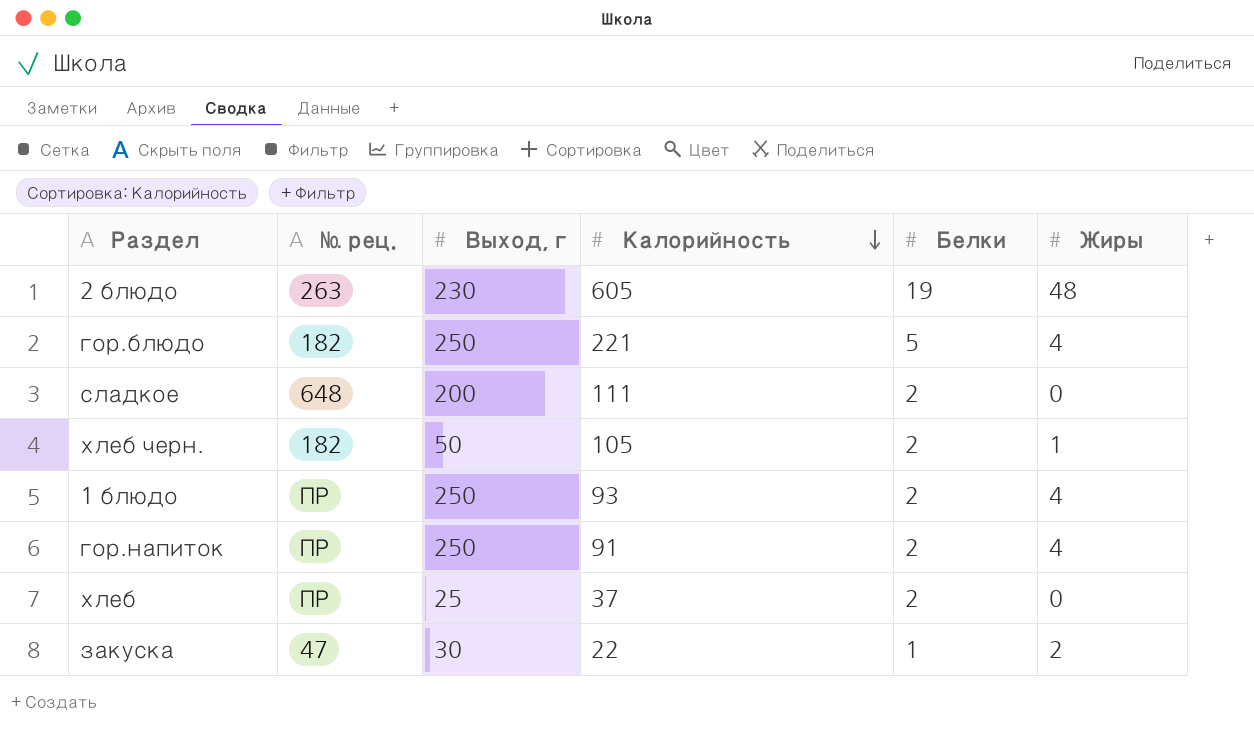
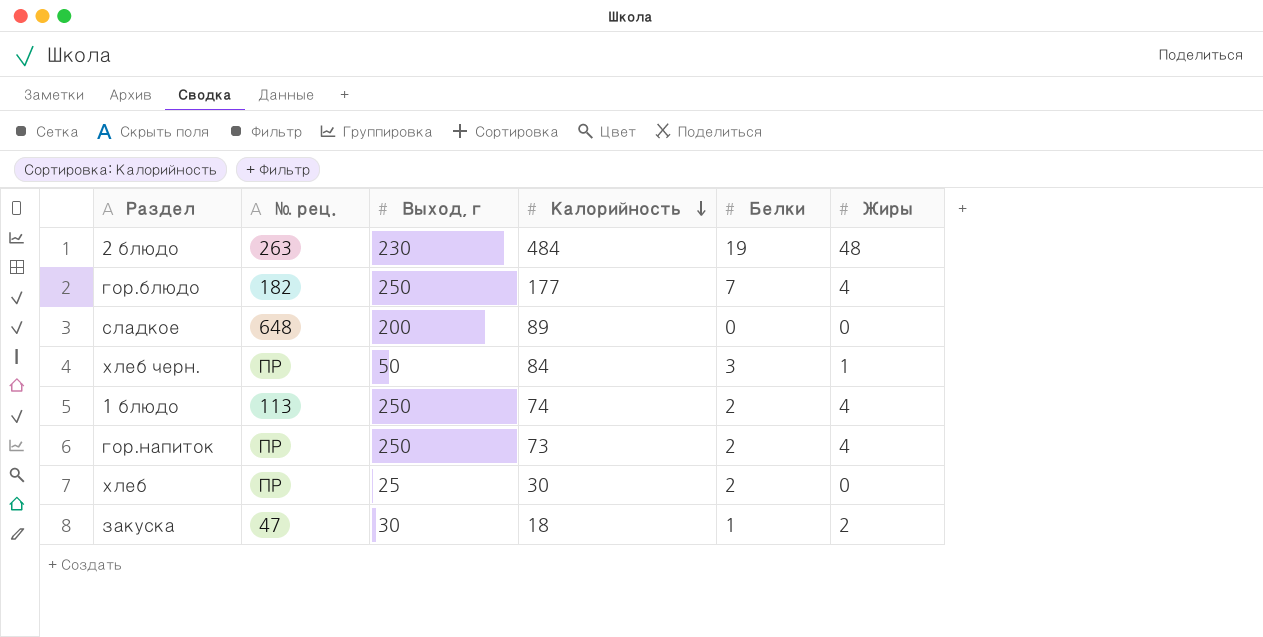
2 блюдо | Калорийность: 605 -> 484
гор.блюдо | Калорийность: 221 -> 177
гор.блюдо | Белки: 5 -> 7
сладкое | Калорийность: 111 -> 89
сладкое | Белки: 2 -> 0
хлеб черн. | № рец.: 182 -> ПР
хлеб черн. | Калорийность: 105 -> 84
хлеб черн. | Белки: 2 -> 3
1 блюдо | № рец.: ПР -> 113
1 блюдо | Калорийность: 93 -> 74
гор.напиток | Калорийность: 91 -> 73
хлеб | Калорийность: 37 -> 30
закуска | Калорийность: 22 -> 18

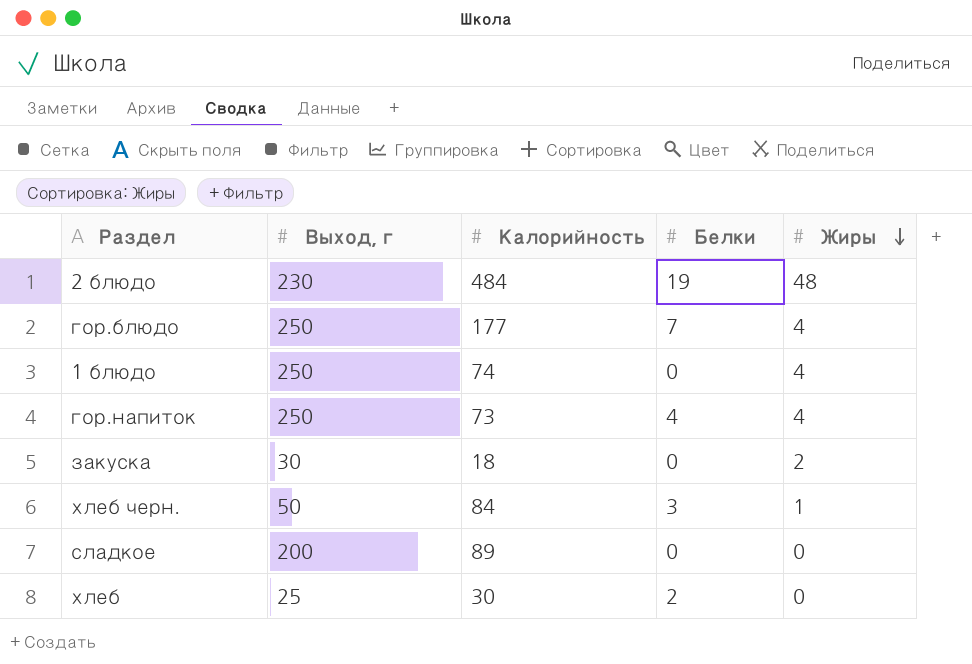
row order: Калорийность descending -> Жиры descending
column № рец. | position: 2 -> none
1 блюдо | Белки: 2 -> 0
гор.напиток | Белки: 2 -> 4
закуска | Белки: 1 -> 0

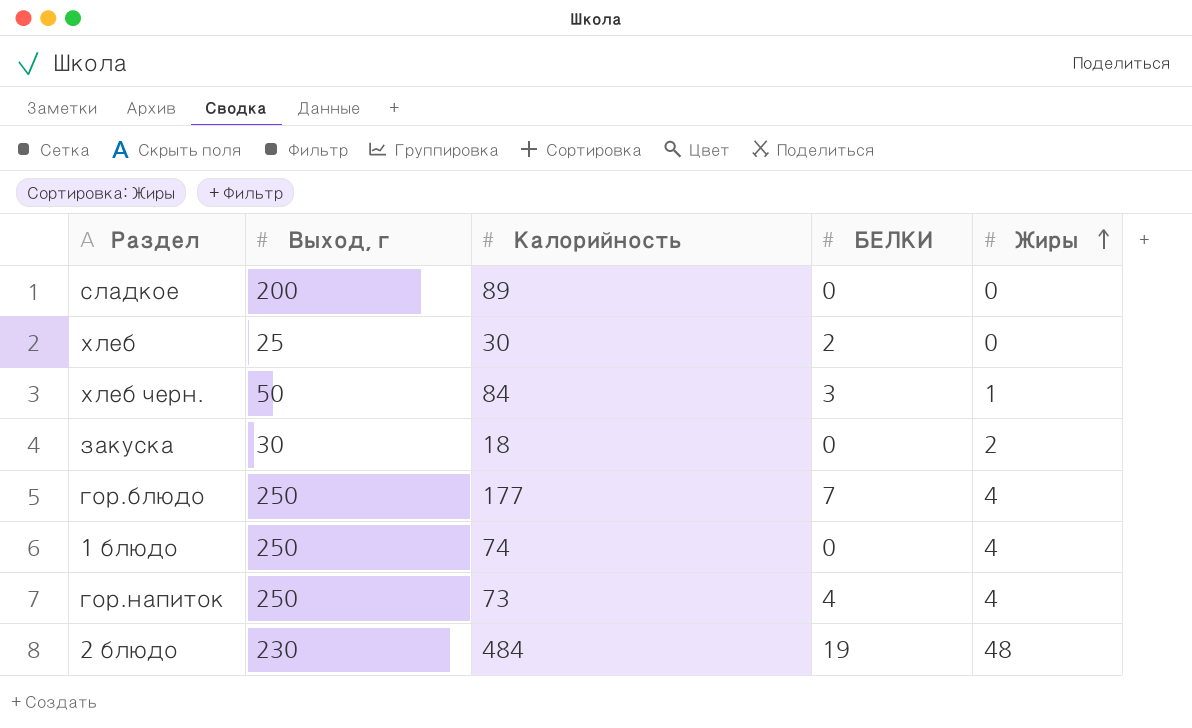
row order: Жиры descending -> Жиры ascending
column name: Белки -> БЕЛКИ

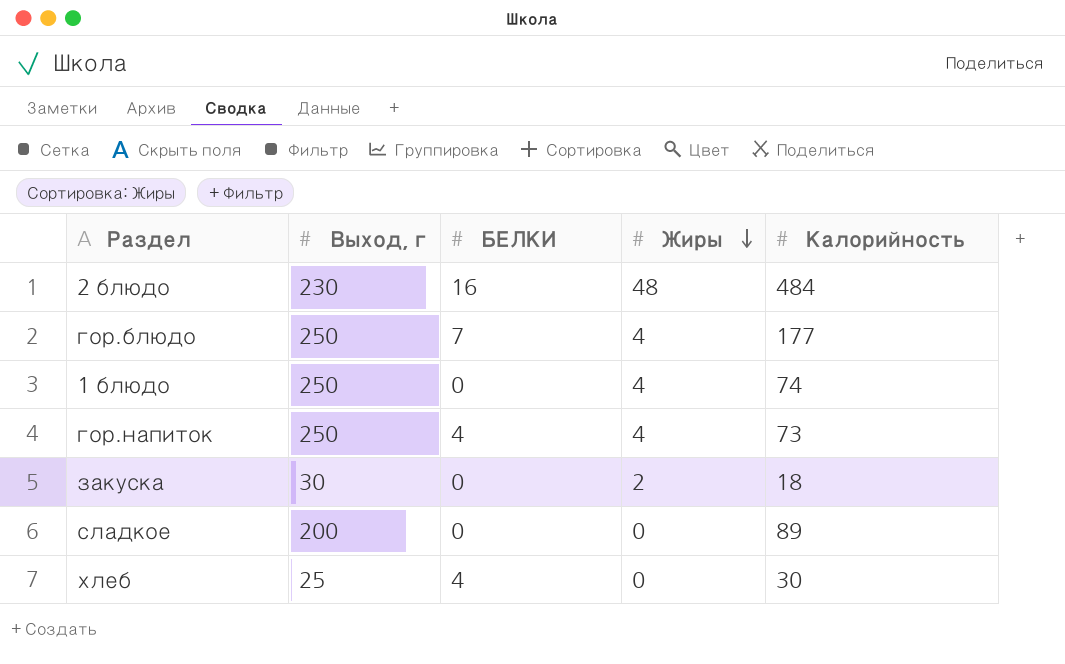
row order: Жиры ascending -> Жиры descending
column Калорийность | position: 3 -> 5
row хлеб черн.: 50 | 84 | 3 | 1 -> none
2 блюдо | БЕЛКИ: 19 -> 16
хлеб | БЕЛКИ: 2 -> 4

